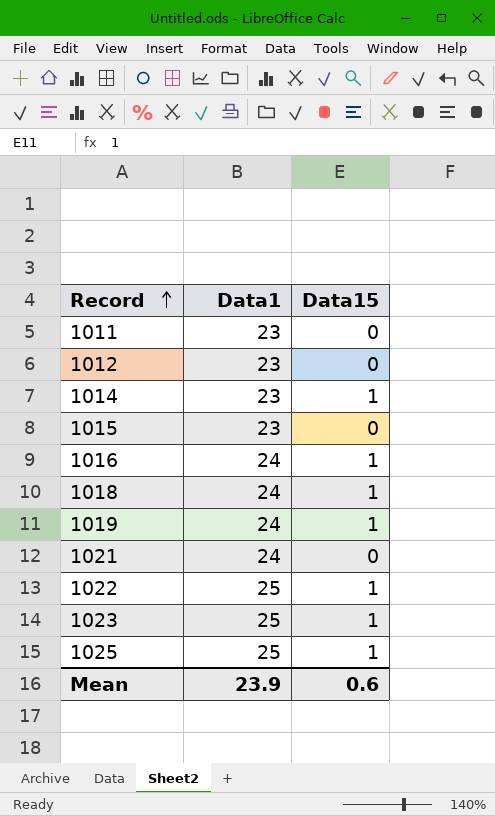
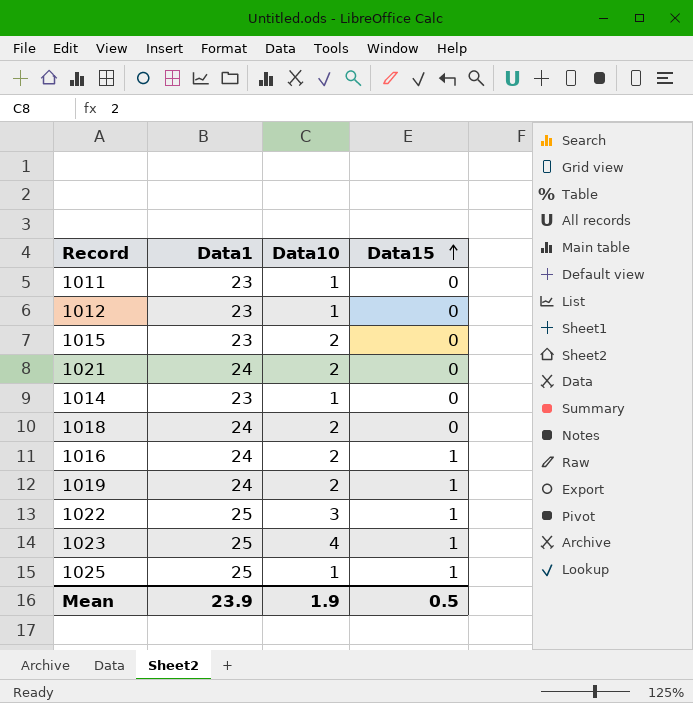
row order: Record ascending -> Data15 ascending
column Data10 | position: none -> 3
1014 | Data15: 1 -> 0
1018 | Data15: 1 -> 0
Mean | Data15: 0.6 -> 0.5

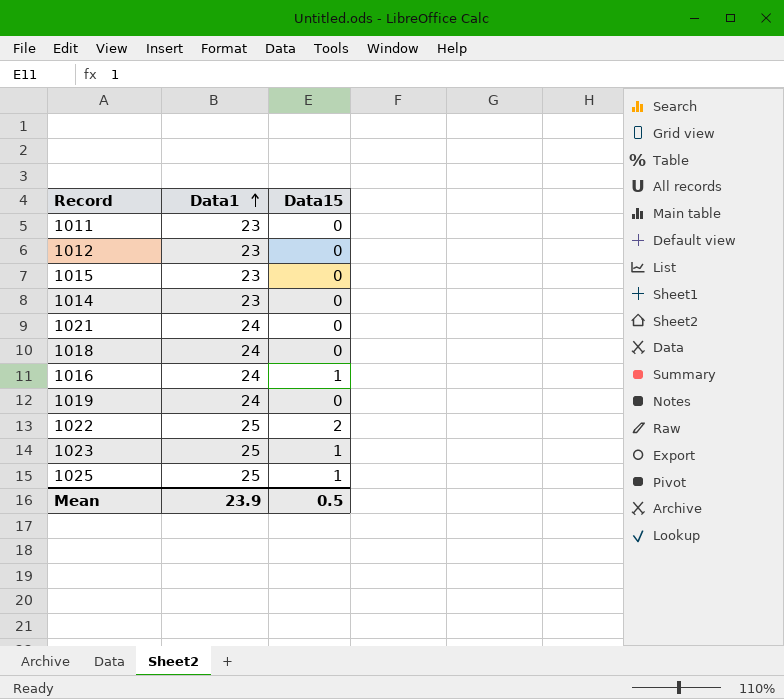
row order: Data15 ascending -> Data1 ascending
column Data10 | position: 3 -> none
1019 | Data15: 1 -> 0
1022 | Data15: 1 -> 2

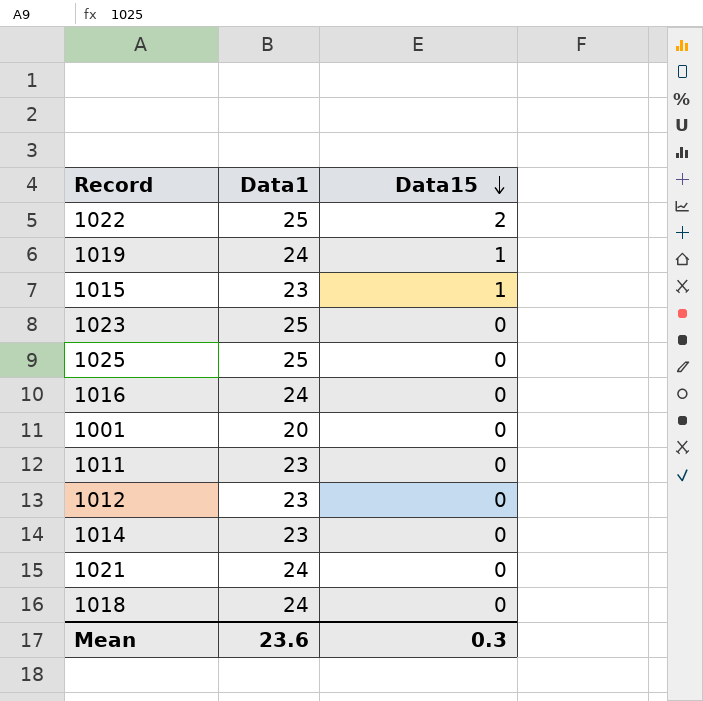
row order: Data1 ascending -> Data15 descending
1019 | Data15: 0 -> 1
1015 | Data15: 0 -> 1
1023 | Data15: 1 -> 0
1025 | Data15: 1 -> 0
1016 | Data15: 1 -> 0
row 1001: none -> 20 | 0
Mean | Data1: 23.9 -> 23.6
Mean | Data15: 0.5 -> 0.3

